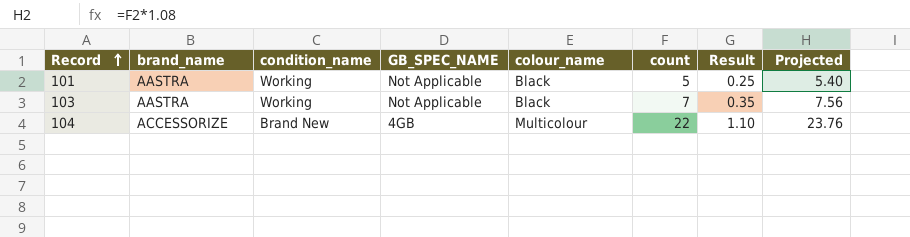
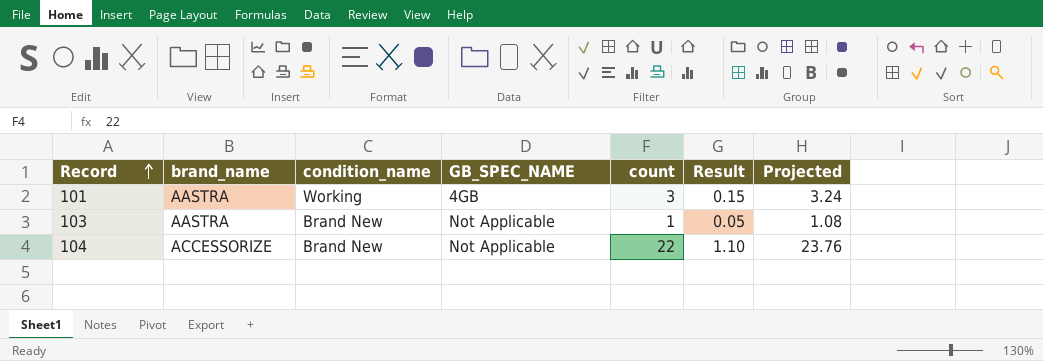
column colour_name | position: 5 -> none
101 | GB_SPEC_NAME: Not Applicable -> 4GB
101 | count: 5 -> 3
101 | Result: 0.25 -> 0.15
101 | Projected: 5.40 -> 3.24
103 | condition_name: Working -> Brand New
103 | count: 7 -> 1
103 | Result: 0.35 -> 0.05
103 | Projected: 7.56 -> 1.08
104 | GB_SPEC_NAME: 4GB -> Not Applicable

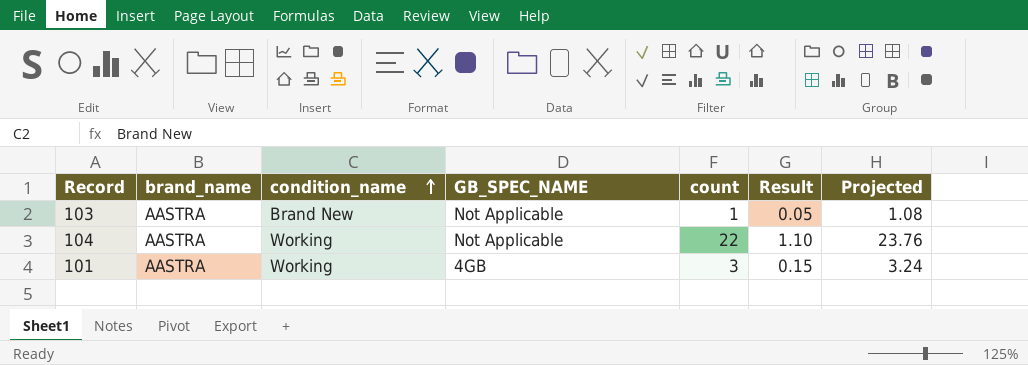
row order: Record ascending -> condition_name ascending
104 | brand_name: ACCESSORIZE -> AASTRA
104 | condition_name: Brand New -> Working

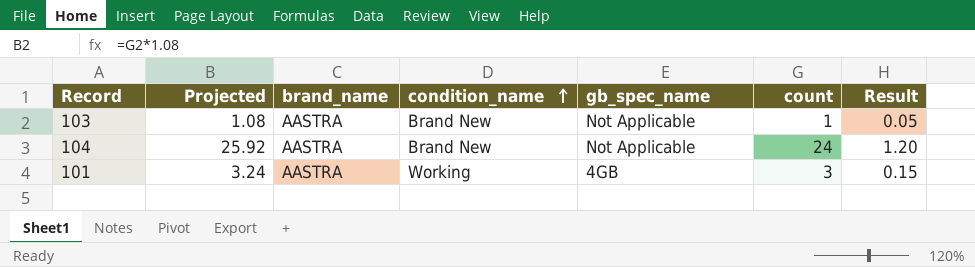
column Projected | position: 7 -> 2
column name: GB_SPEC_NAME -> gb_spec_name
104 | Projected: 23.76 -> 25.92
104 | condition_name: Working -> Brand New
104 | count: 22 -> 24
104 | Result: 1.10 -> 1.20

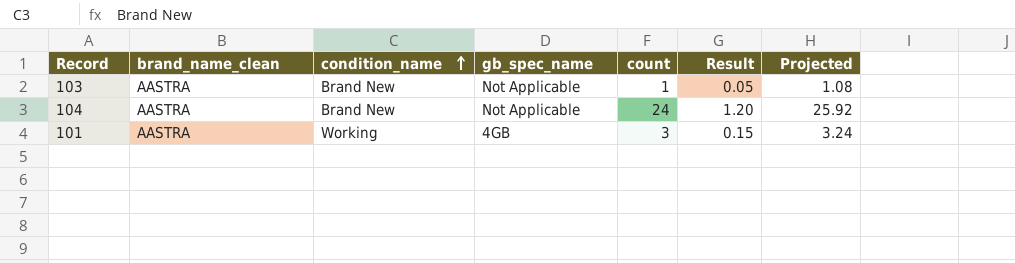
column name: brand_name -> brand_name_clean
column Projected | position: 2 -> 7

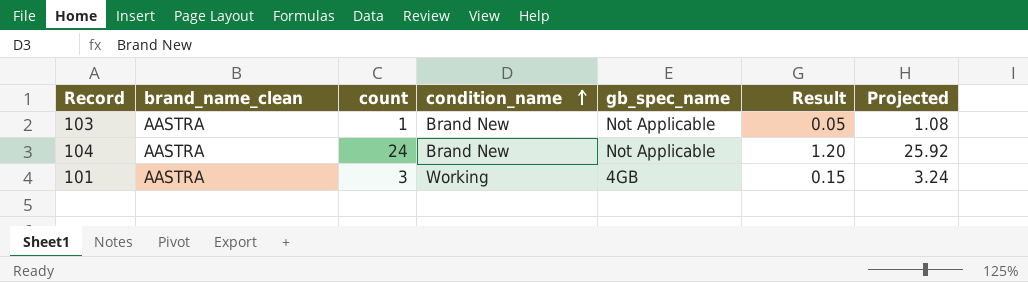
column count | position: 5 -> 3

